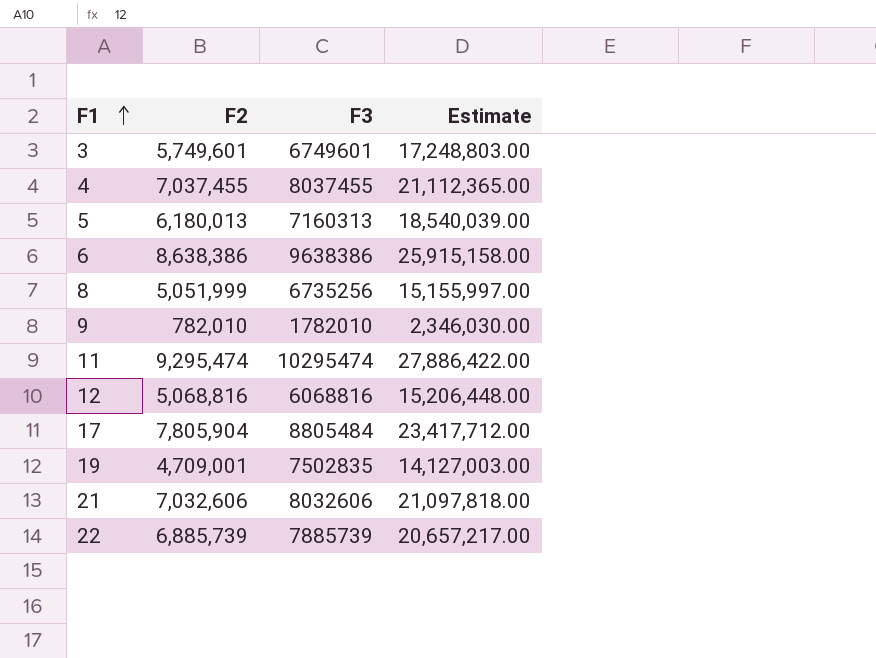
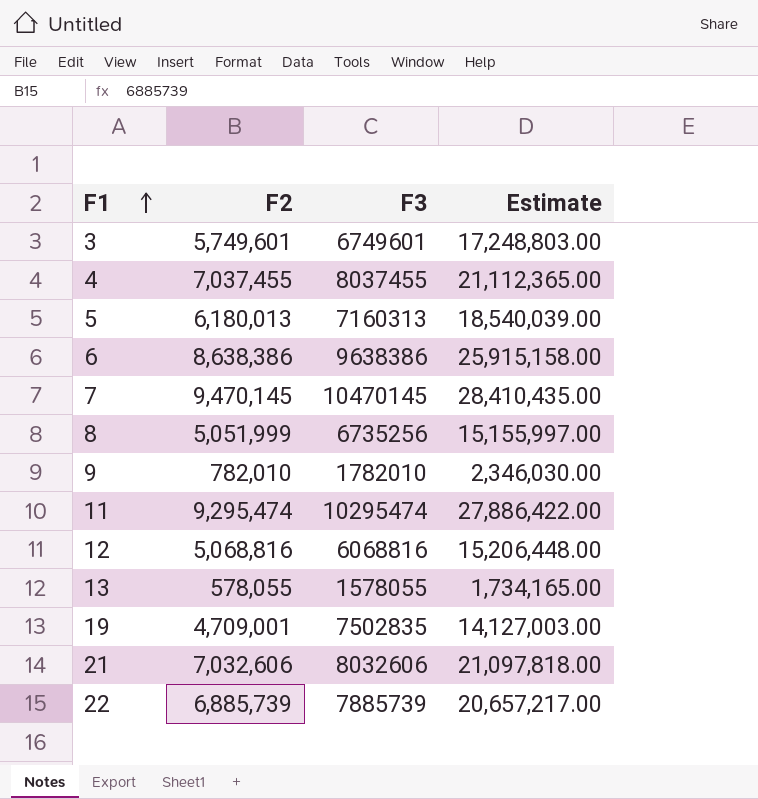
row 17: 7,805,904 | 8805484 | 23,417,712.00 -> none
row 7: none -> 9,470,145 | 10470145 | 28,410,435.00
row 13: none -> 578,055 | 1578055 | 1,734,165.00

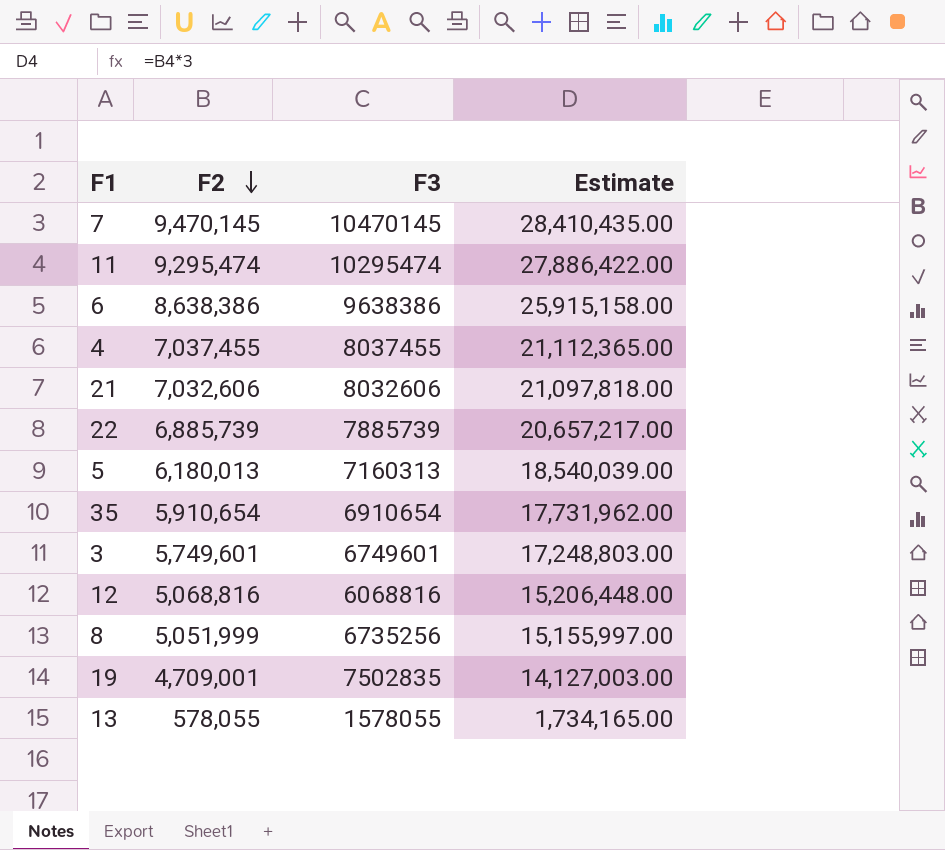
row order: F1 ascending -> F2 descending
row 9: 782,010 | 1782010 | 2,346,030.00 -> none
row 35: none -> 5,910,654 | 6910654 | 17,731,962.00

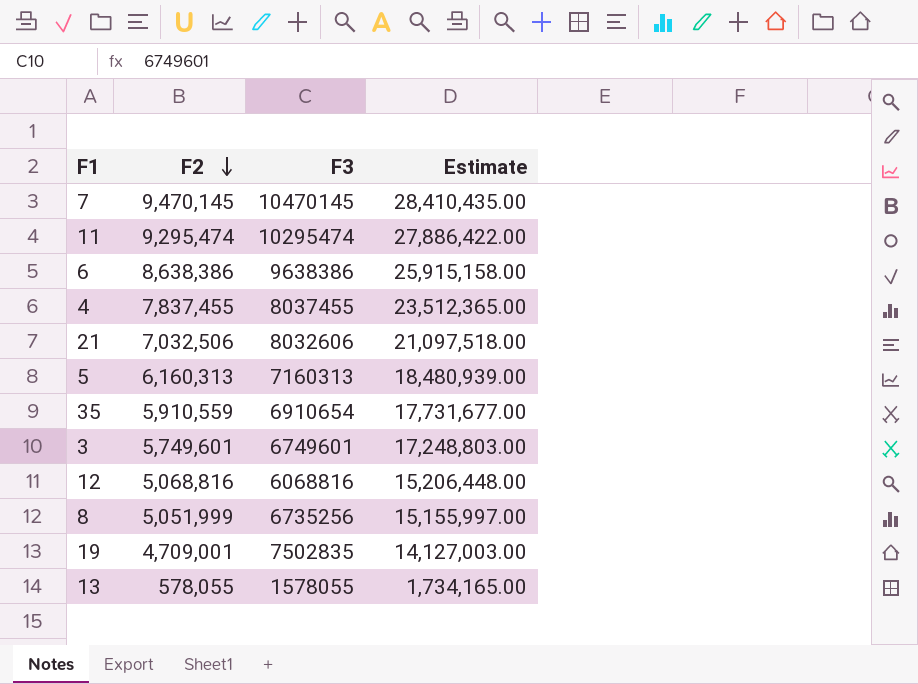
row 22: 6,885,739 | 7885739 | 20,657,217.00 -> none
4 | F2: 7,037,455 -> 7,837,455
4 | Estimate: 21,112,365.00 -> 23,512,365.00
21 | F2: 7,032,606 -> 7,032,506
21 | Estimate: 21,097,818.00 -> 21,097,518.00
5 | F2: 6,180,013 -> 6,160,313
5 | Estimate: 18,540,039.00 -> 18,480,939.00
35 | F2: 5,910,654 -> 5,910,559
35 | Estimate: 17,731,962.00 -> 17,731,677.00

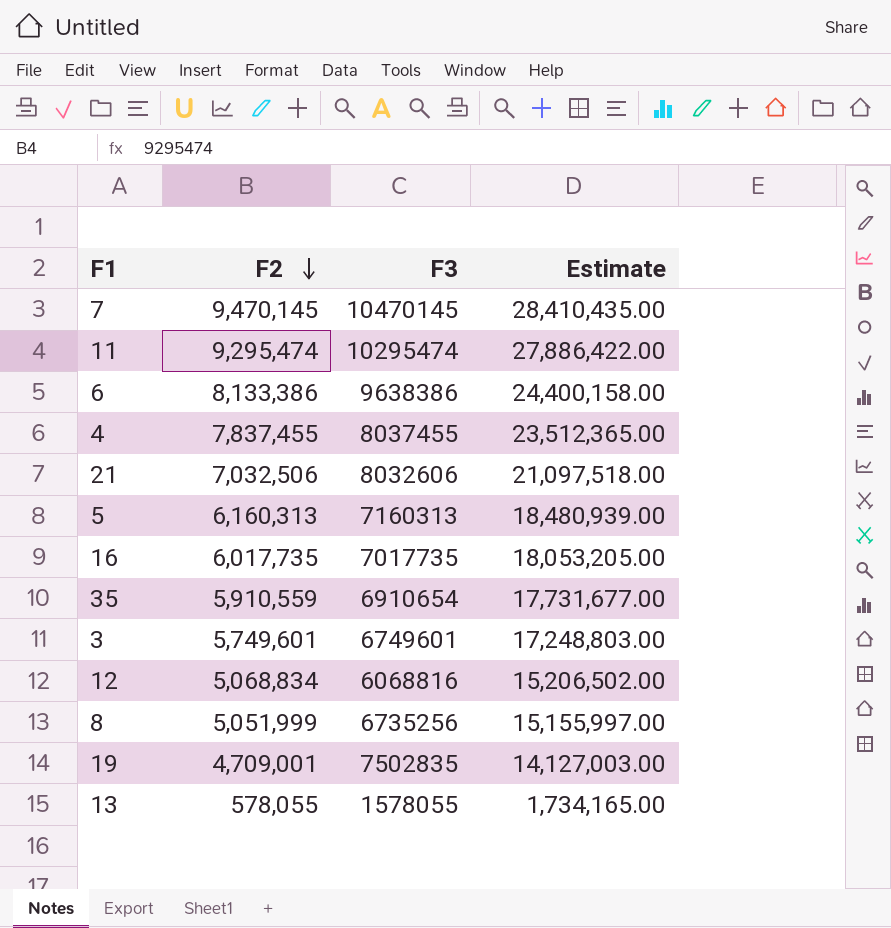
6 | F2: 8,638,386 -> 8,133,386
6 | Estimate: 25,915,158.00 -> 24,400,158.00
row 16: none -> 6,017,735 | 7017735 | 18,053,205.00
12 | F2: 5,068,816 -> 5,068,834
12 | Estimate: 15,206,448.00 -> 15,206,502.00

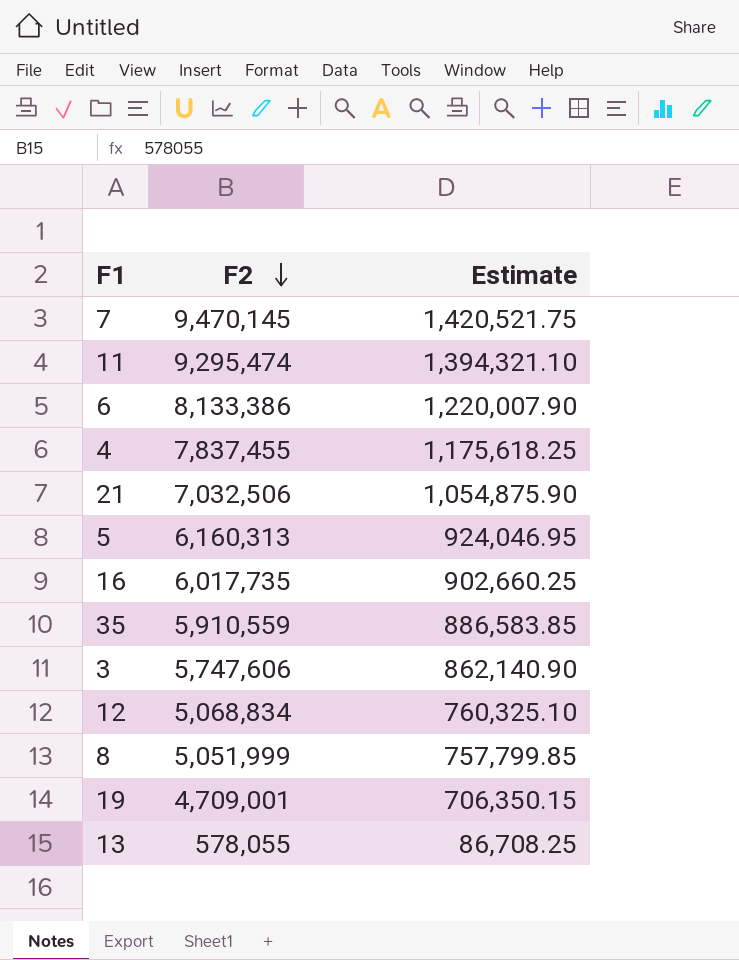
column F3 | position: 3 -> none
column Estimate | formula: [F2] * 3 -> [F2] * 0.15
3 | F2: 5,749,601 -> 5,747,606

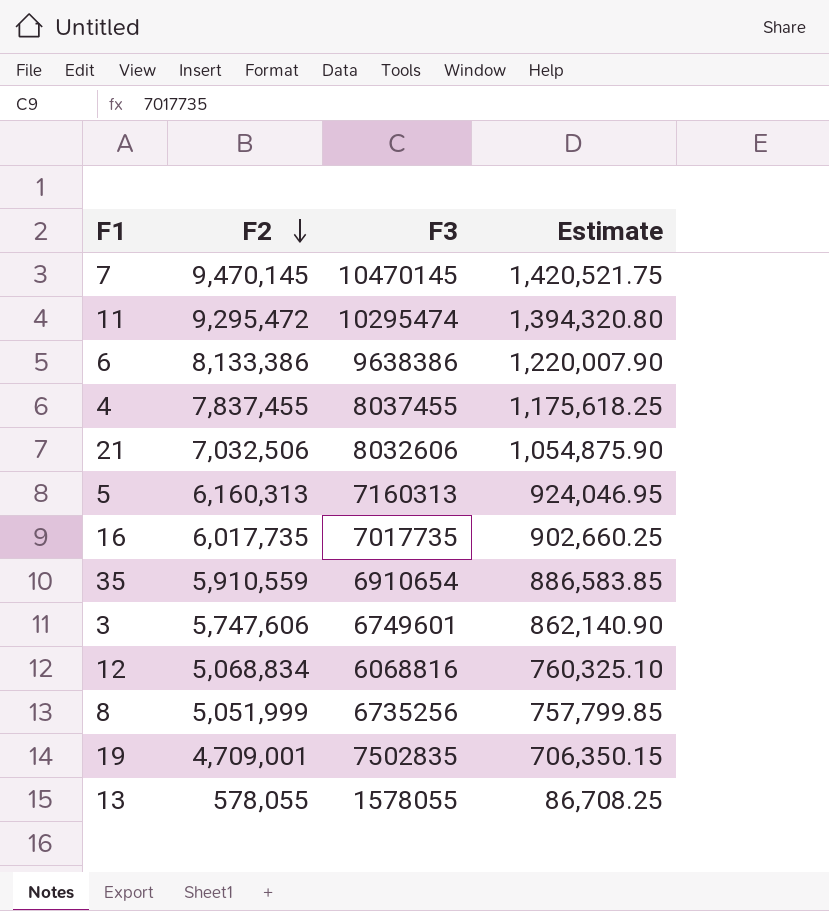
column F3 | position: none -> 3
11 | F2: 9,295,474 -> 9,295,472
11 | Estimate: 1,394,321.10 -> 1,394,320.80

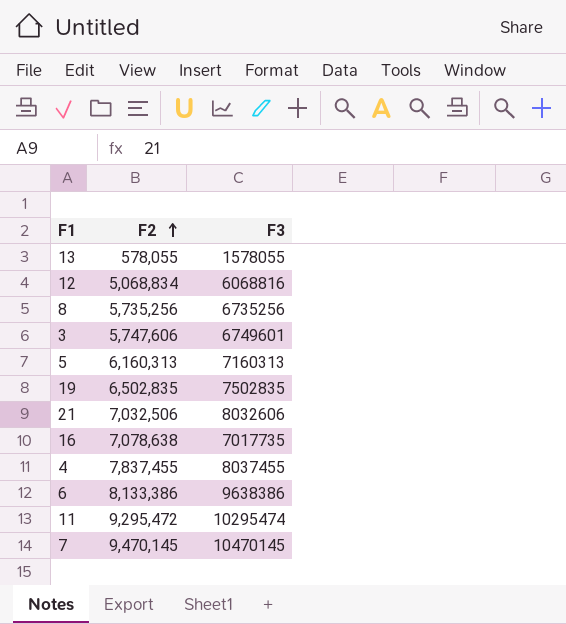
row order: F2 descending -> F2 ascending
column Estimate | formula: [F2] * 0.15 -> none
row 35: 5,910,559 | 6910654 | 886,583.85 -> none
8 | F2: 5,051,999 -> 5,735,256
19 | F2: 4,709,001 -> 6,502,835
16 | F2: 6,017,735 -> 7,078,638

